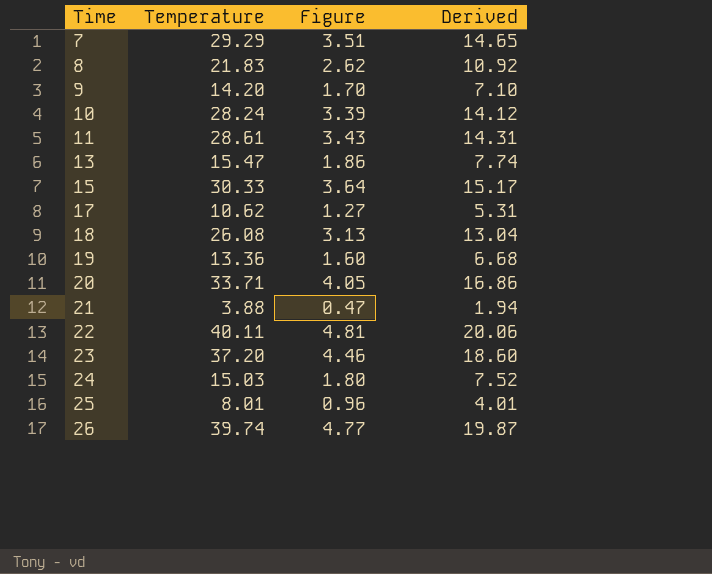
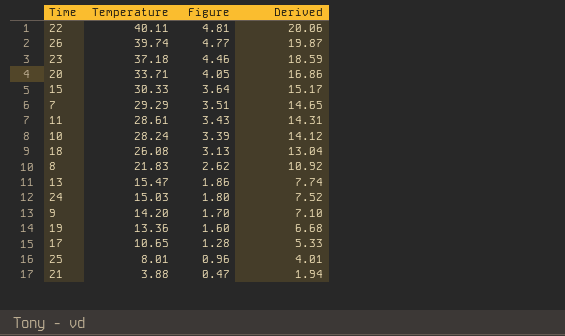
row order: Time ascending -> Temperature descending
23 | Temperature: 37.20 -> 37.18
23 | Derived: 18.60 -> 18.59
17 | Temperature: 10.62 -> 10.65
17 | Figure: 1.27 -> 1.28
17 | Derived: 5.31 -> 5.33

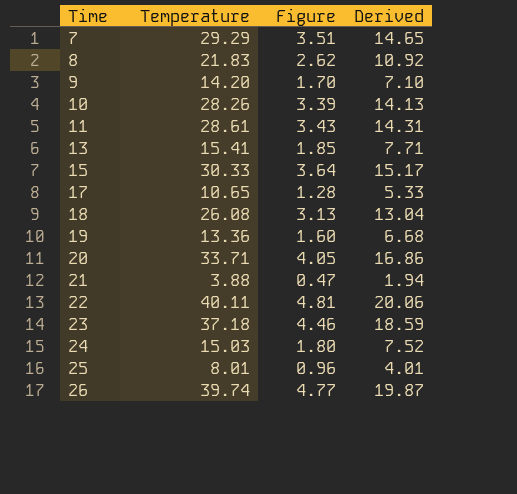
row order: Temperature descending -> Time ascending
10 | Temperature: 28.24 -> 28.26
10 | Derived: 14.12 -> 14.13
13 | Temperature: 15.47 -> 15.41
13 | Figure: 1.86 -> 1.85
13 | Derived: 7.74 -> 7.71

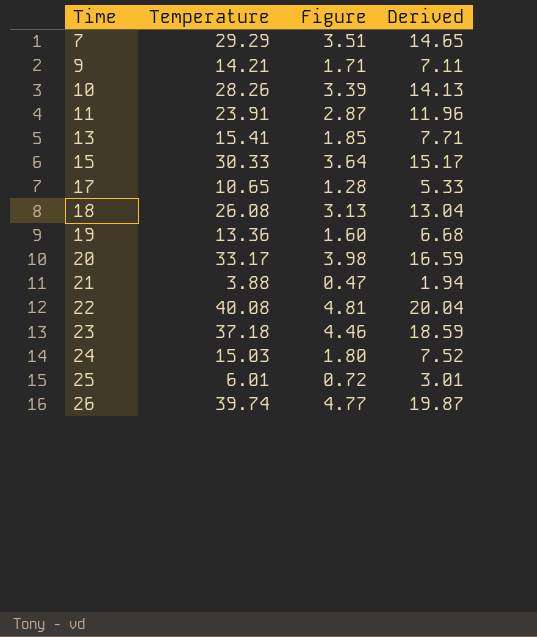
row 8: 21.83 | 2.62 | 10.92 -> none
9 | Temperature: 14.20 -> 14.21
9 | Figure: 1.70 -> 1.71
9 | Derived: 7.10 -> 7.11
11 | Temperature: 28.61 -> 23.91
11 | Figure: 3.43 -> 2.87
11 | Derived: 14.31 -> 11.96
20 | Temperature: 33.71 -> 33.17
20 | Figure: 4.05 -> 3.98
20 | Derived: 16.86 -> 16.59
22 | Temperature: 40.11 -> 40.08
22 | Derived: 20.06 -> 20.04
25 | Temperature: 8.01 -> 6.01
25 | Figure: 0.96 -> 0.72
25 | Derived: 4.01 -> 3.01

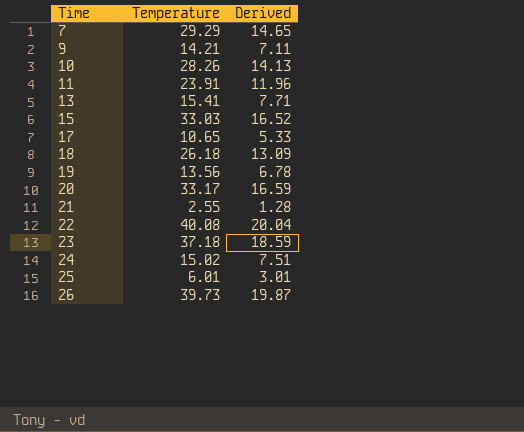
column Figure | formula: [Temperature] * 0.12 -> none
15 | Temperature: 30.33 -> 33.03
15 | Derived: 15.17 -> 16.52
18 | Temperature: 26.08 -> 26.18
18 | Derived: 13.04 -> 13.09
19 | Temperature: 13.36 -> 13.56
19 | Derived: 6.68 -> 6.78
21 | Temperature: 3.88 -> 2.55
21 | Derived: 1.94 -> 1.28
24 | Temperature: 15.03 -> 15.02
24 | Derived: 7.52 -> 7.51
26 | Temperature: 39.74 -> 39.73

